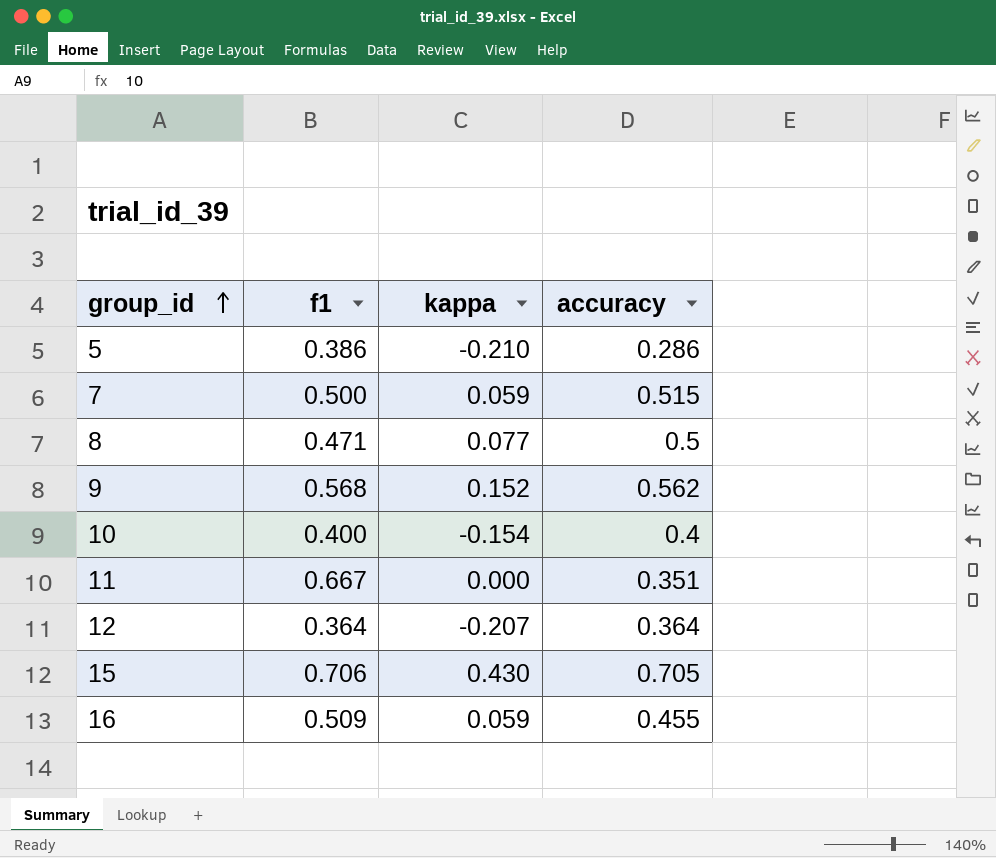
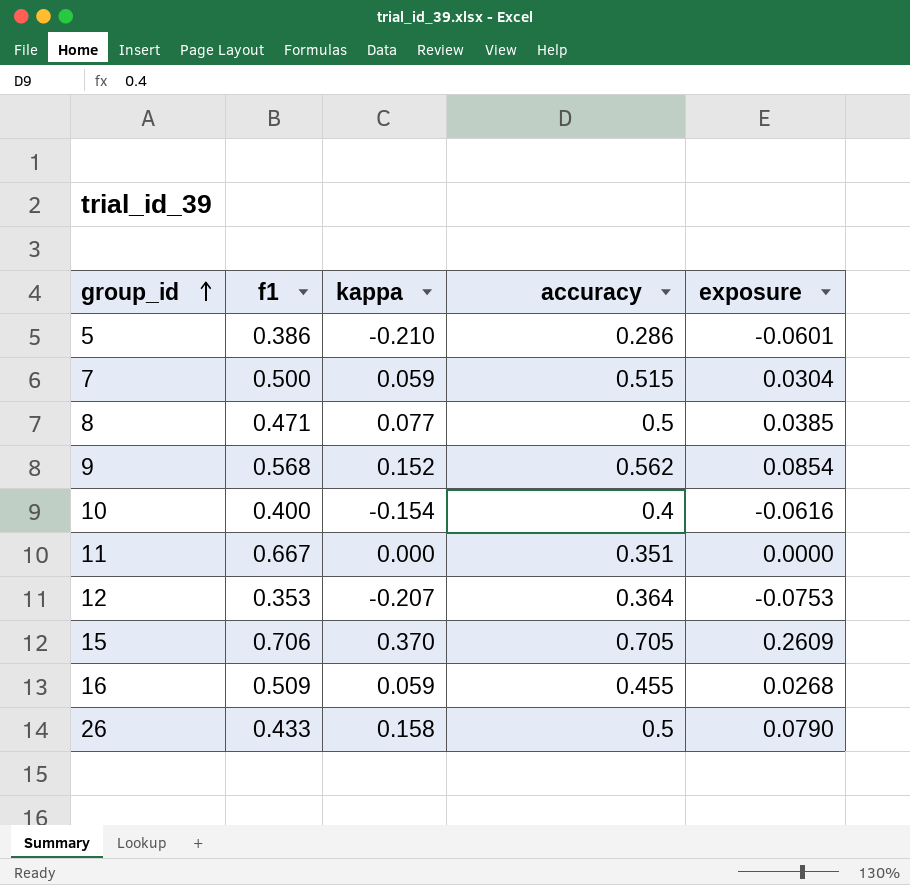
column exposure | formula: none -> [kappa] * [accuracy]
12 | f1: 0.364 -> 0.353
15 | kappa: 0.430 -> 0.370
row 26: none -> 0.433 | 0.158 | 0.5 | 0.0790

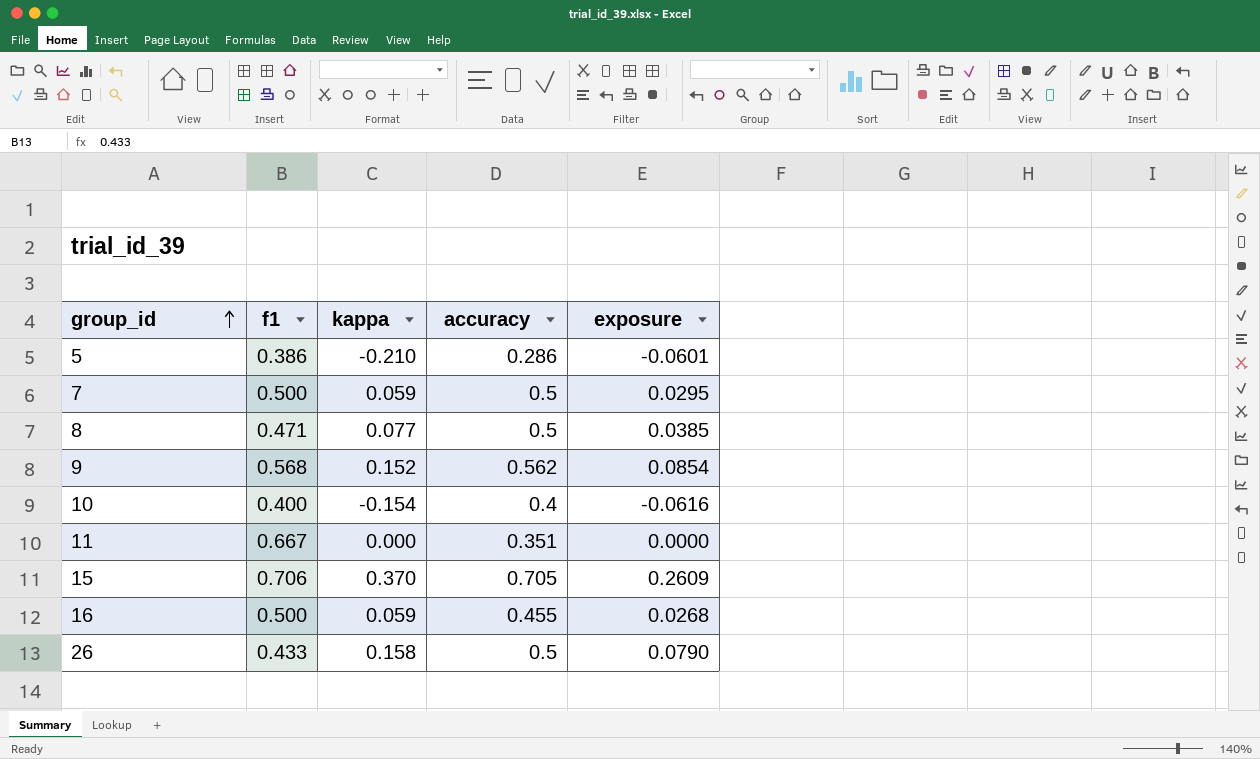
row 12: 0.353 | -0.207 | 0.364 | -0.0753 -> none
7 | accuracy: 0.515 -> 0.5
7 | exposure: 0.0304 -> 0.0295
16 | f1: 0.509 -> 0.500

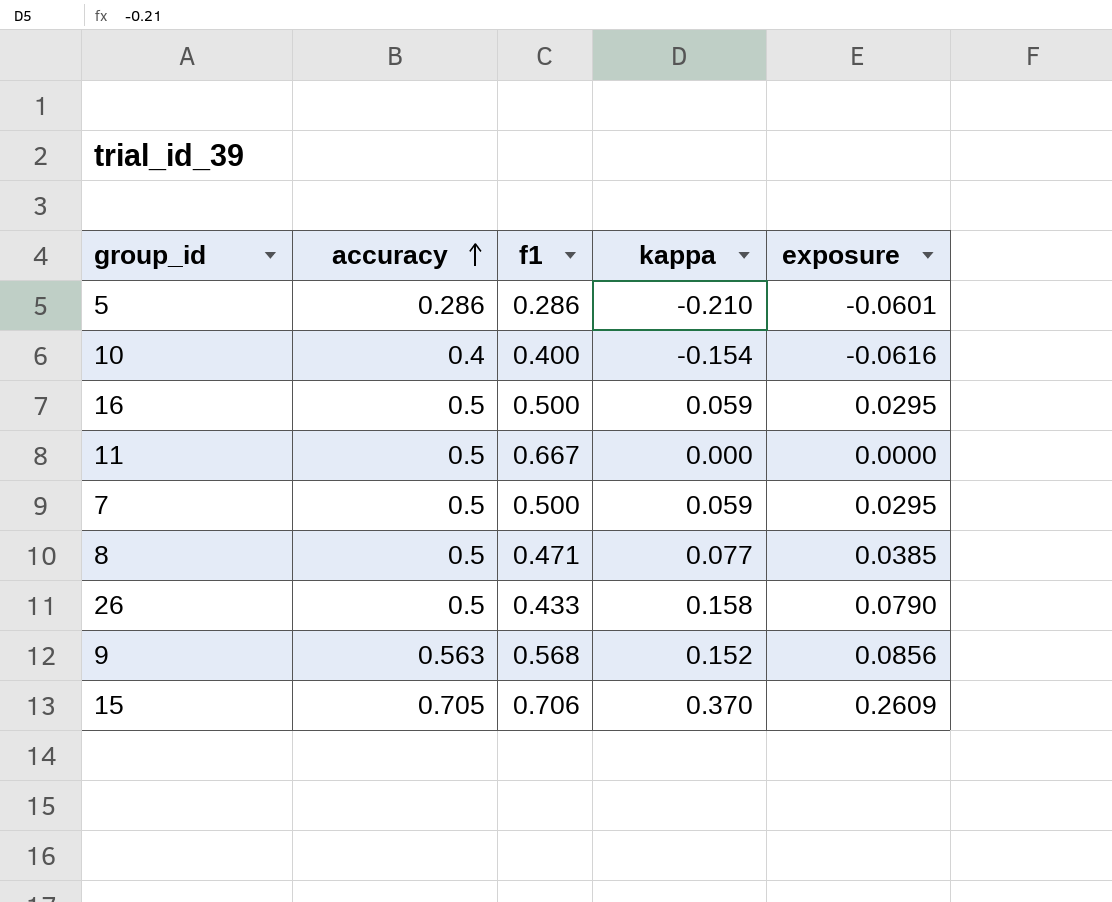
row order: group_id ascending -> accuracy ascending
column accuracy | position: 4 -> 2
5 | f1: 0.386 -> 0.286
16 | accuracy: 0.455 -> 0.5
16 | exposure: 0.0268 -> 0.0295
11 | accuracy: 0.351 -> 0.5
9 | accuracy: 0.562 -> 0.563
9 | exposure: 0.0854 -> 0.0856

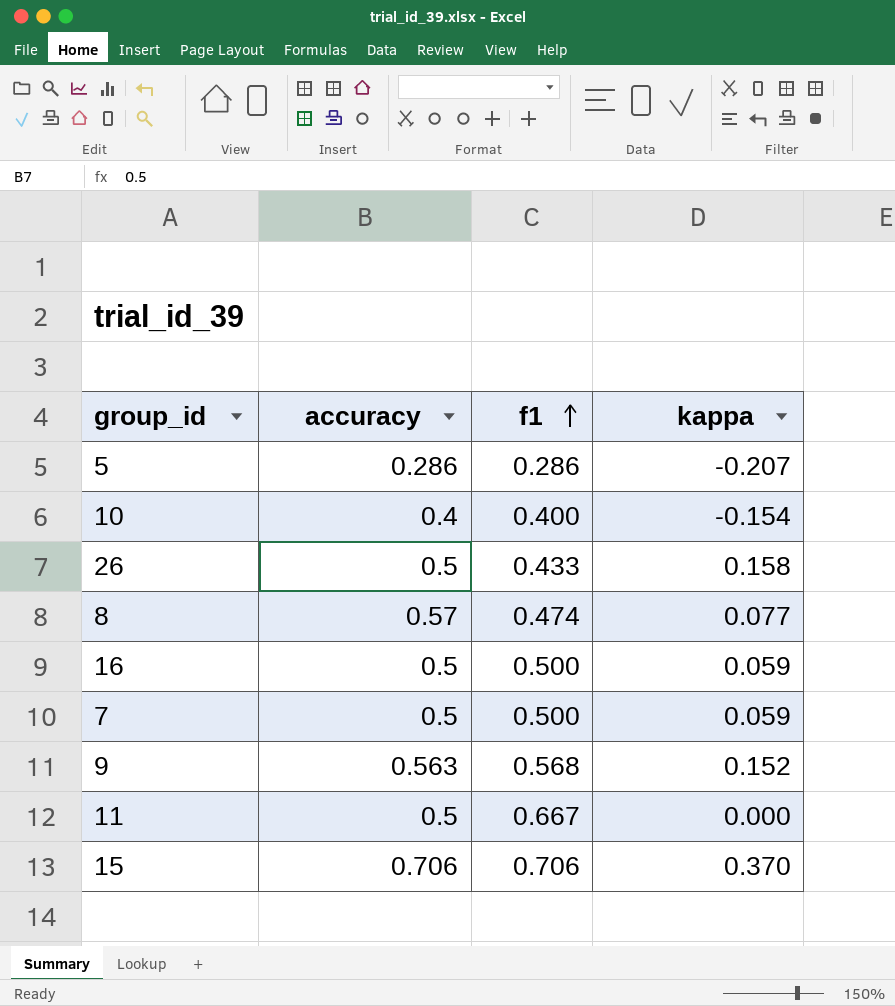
row order: accuracy ascending -> f1 ascending
column exposure | formula: [accuracy] * [kappa] -> none
5 | kappa: -0.210 -> -0.207
8 | accuracy: 0.5 -> 0.57
8 | f1: 0.471 -> 0.474
15 | accuracy: 0.705 -> 0.706

